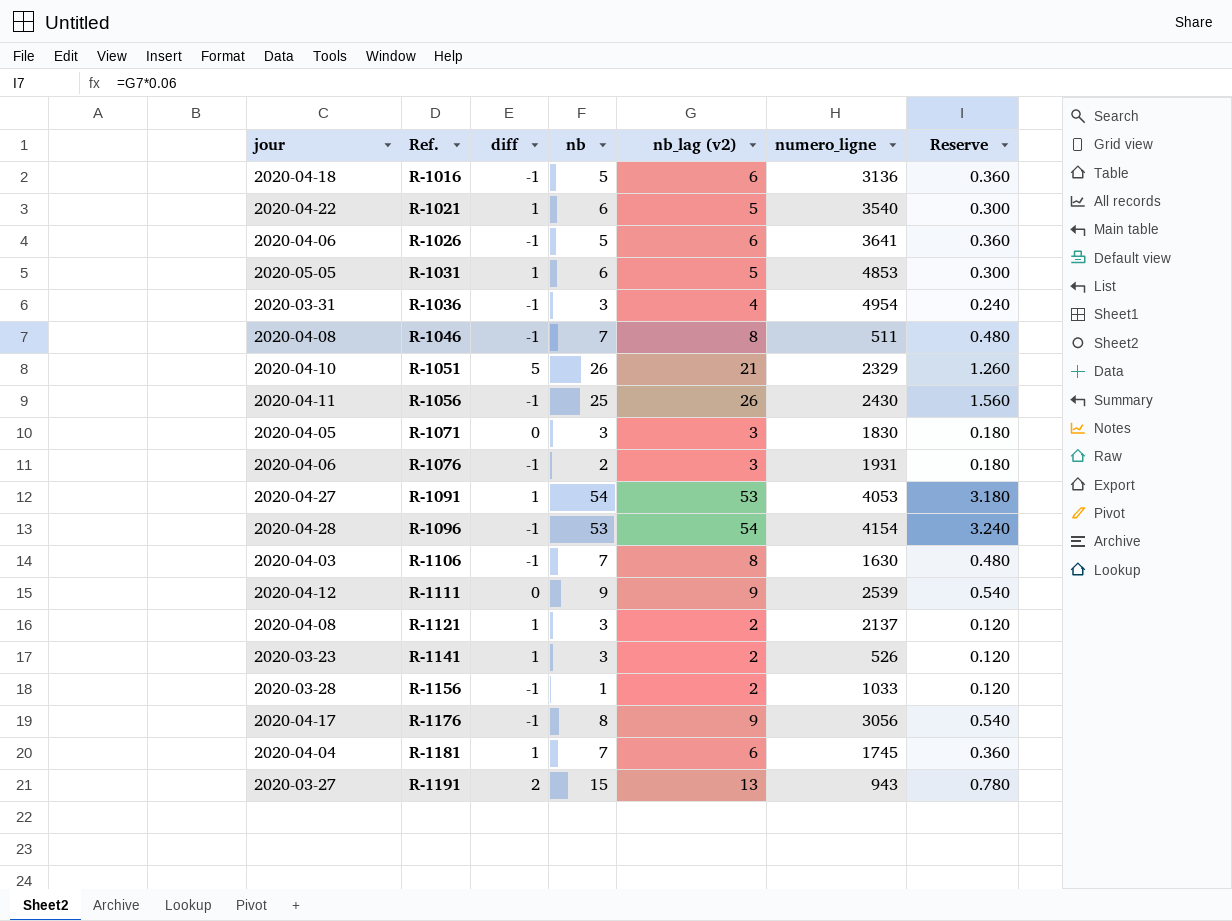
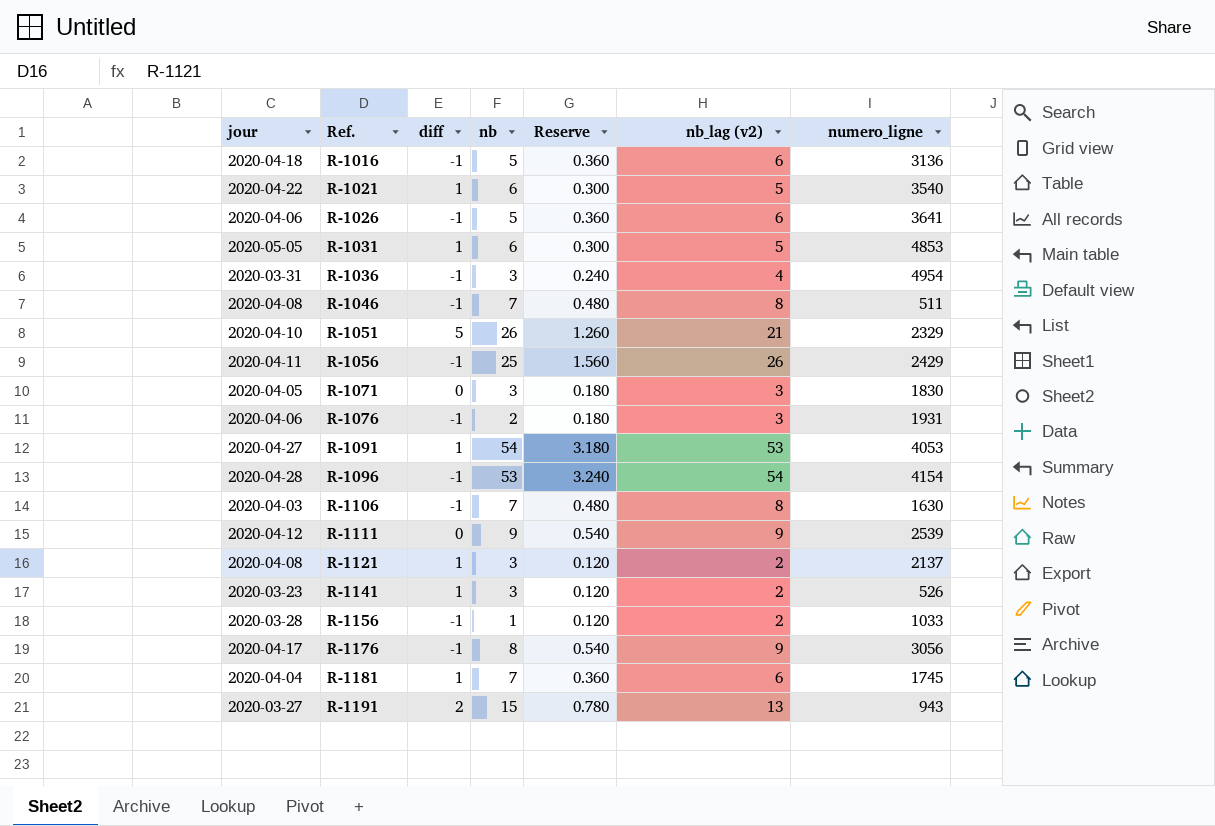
column Reserve | position: 7 -> 5
R-1056 | numero_ligne: 2430 -> 2429

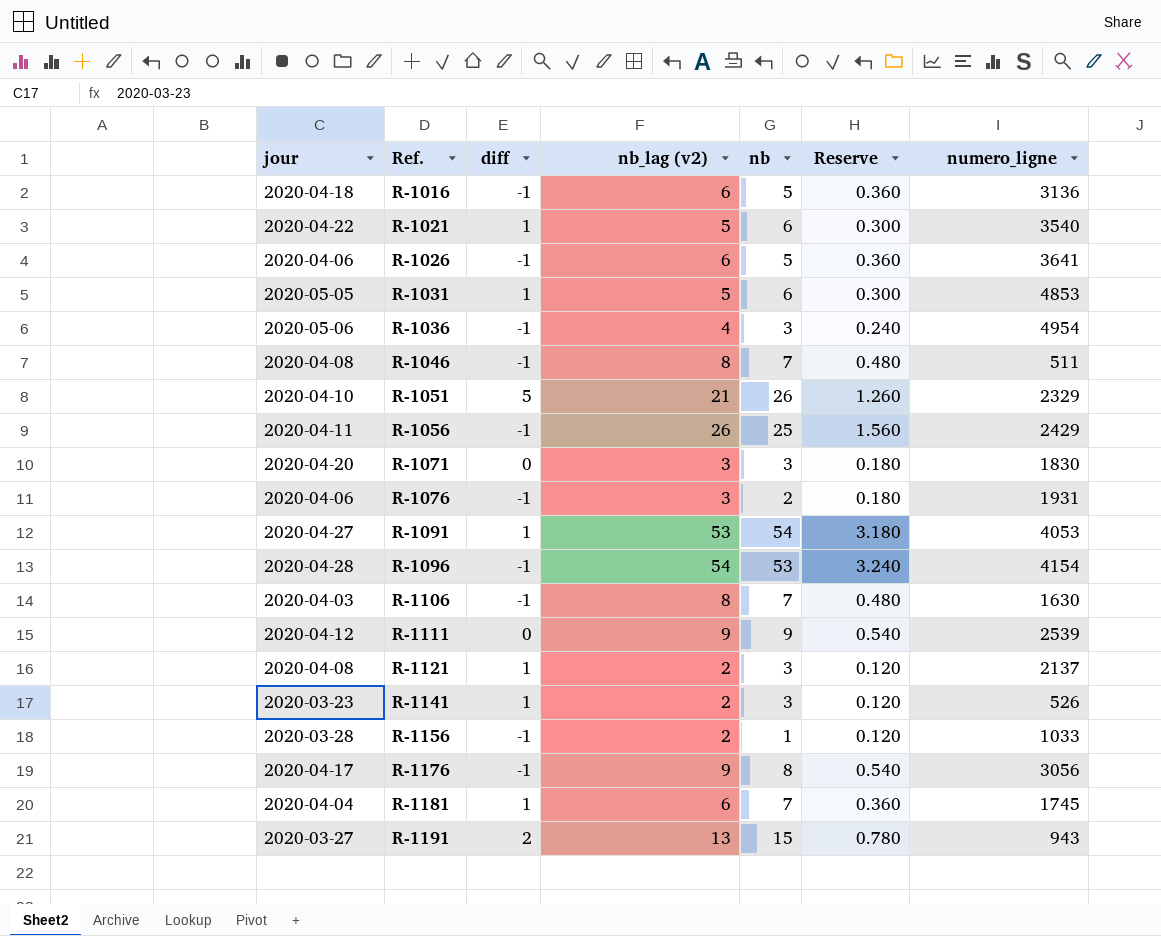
column nb_lag (v2) | position: 6 -> 4
R-1036 | jour: 2020-03-31 -> 2020-05-06
R-1071 | jour: 2020-04-05 -> 2020-04-20

